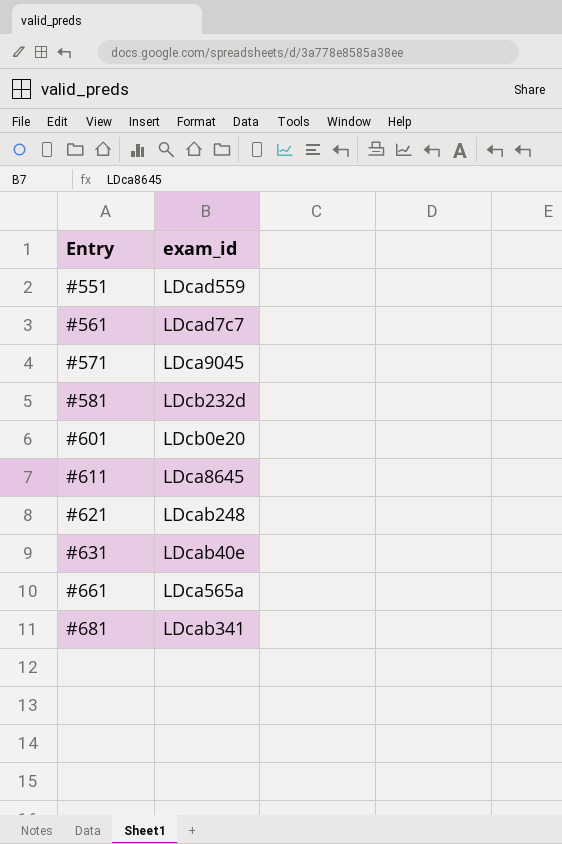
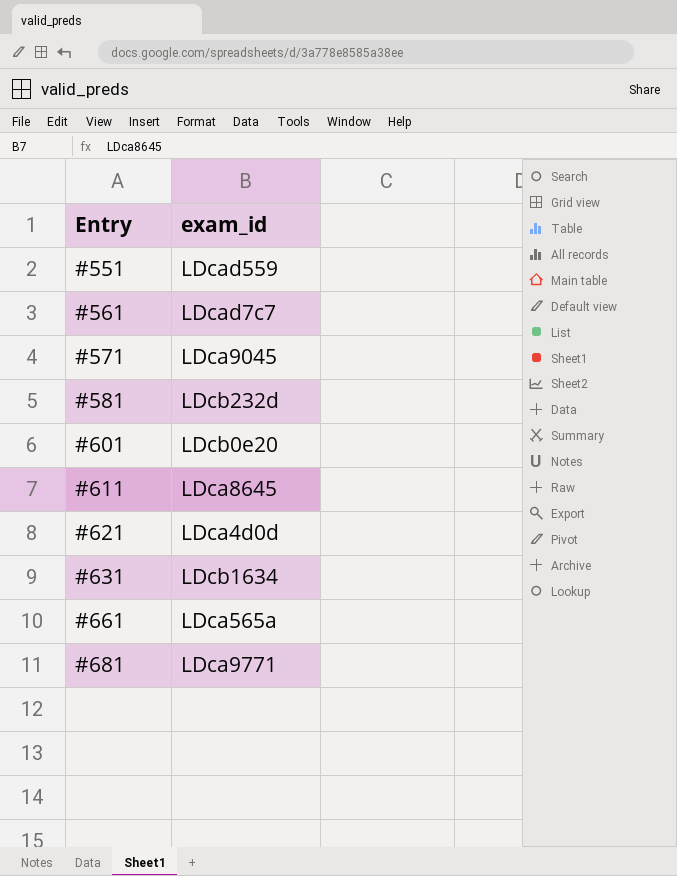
#621 | exam_id: LDcab248 -> LDca4d0d
#631 | exam_id: LDcab40e -> LDcb1634
#681 | exam_id: LDcab341 -> LDca9771

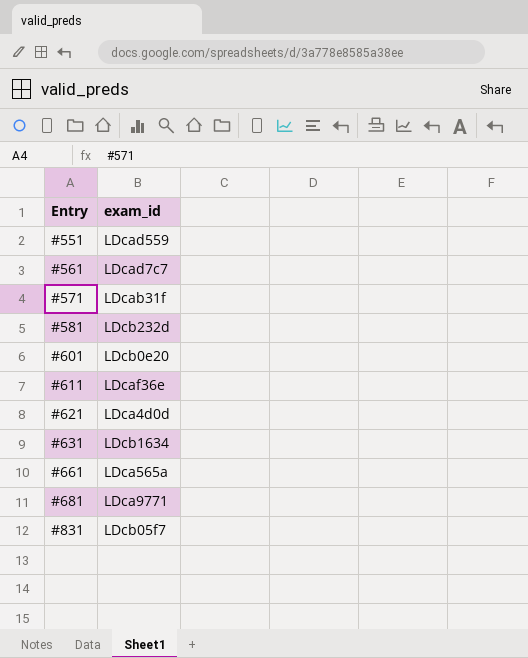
#571 | exam_id: LDca9045 -> LDcab31f
#611 | exam_id: LDca8645 -> LDcaf36e
row #831: none -> LDcb05f7

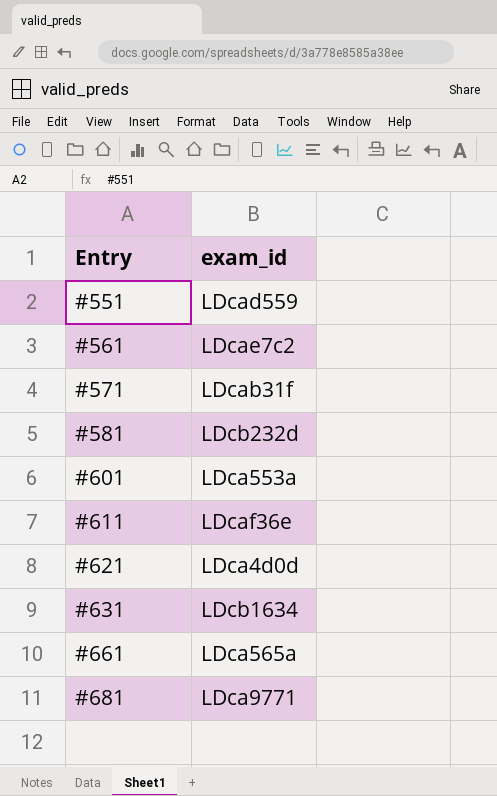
row #831: LDcb05f7 -> none
#561 | exam_id: LDcad7c7 -> LDcae7c2
#601 | exam_id: LDcb0e20 -> LDca553a

